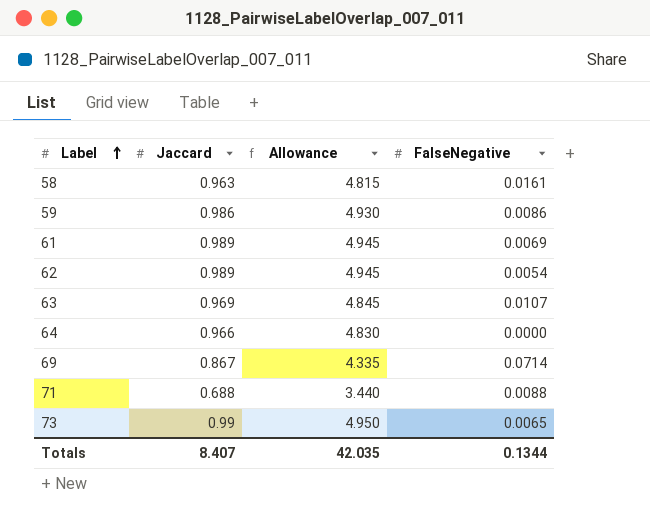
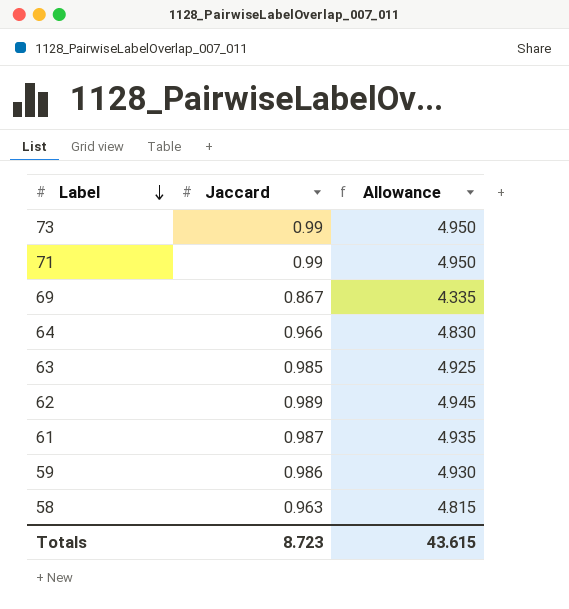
row order: Label ascending -> Label descending
column FalseNegative | position: 4 -> none
71 | Jaccard: 0.688 -> 0.99
71 | Allowance: 3.440 -> 4.950
63 | Jaccard: 0.969 -> 0.985
63 | Allowance: 4.845 -> 4.925
61 | Jaccard: 0.989 -> 0.987
61 | Allowance: 4.945 -> 4.935
Totals | Jaccard: 8.407 -> 8.723
Totals | Allowance: 42.035 -> 43.615

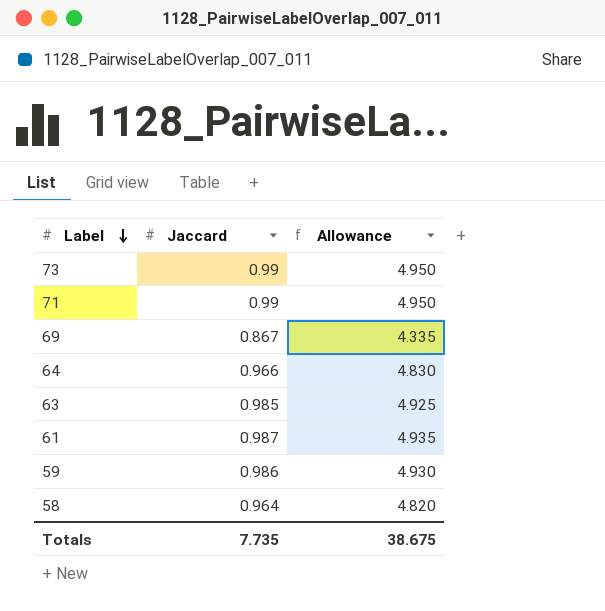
row 62: 0.989 | 4.945 -> none
58 | Jaccard: 0.963 -> 0.964
58 | Allowance: 4.815 -> 4.820
Totals | Jaccard: 8.723 -> 7.735
Totals | Allowance: 43.615 -> 38.675

